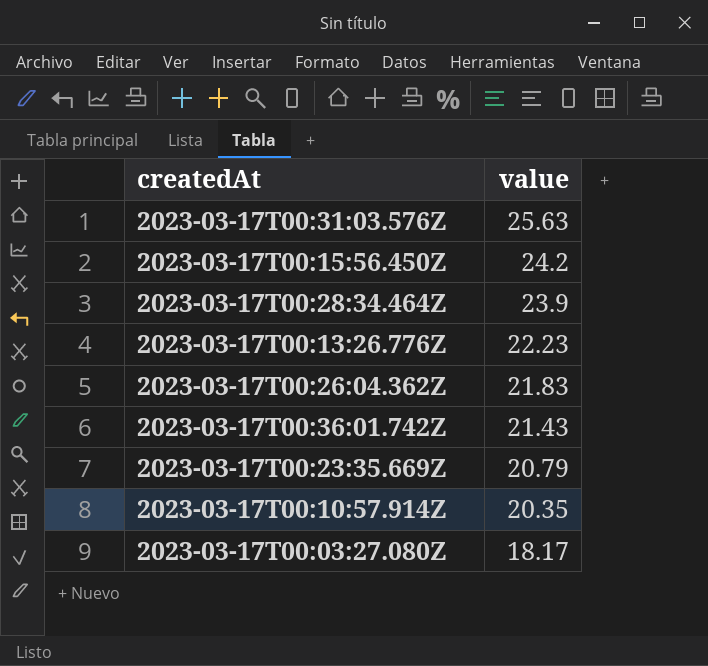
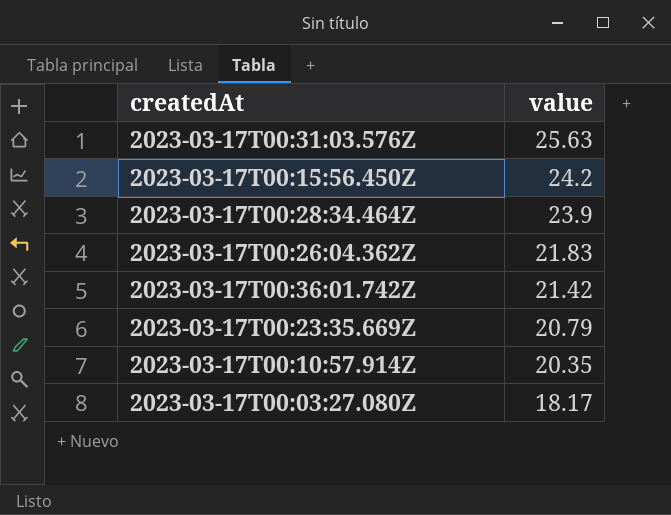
row 2023-03-17T00:13:26.776Z: 22.23 -> none
2023-03-17T00:36:01.742Z | value: 21.43 -> 21.42

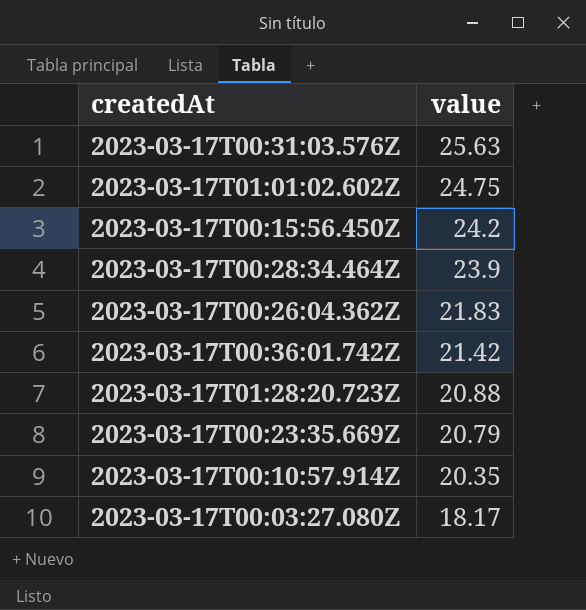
row 2023-03-17T01:01:02.602Z: none -> 24.75
row 2023-03-17T01:28:20.723Z: none -> 20.88

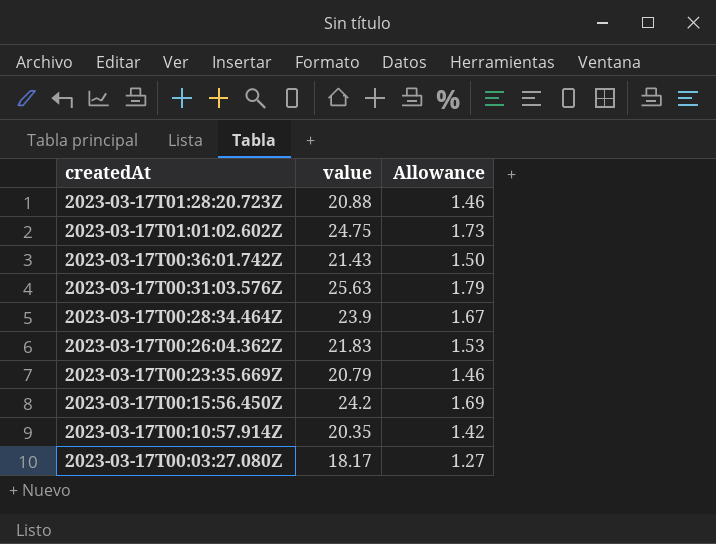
row order: value descending -> createdAt descending
column Allowance | formula: none -> [value] * 0.07
2023-03-17T00:36:01.742Z | value: 21.42 -> 21.43

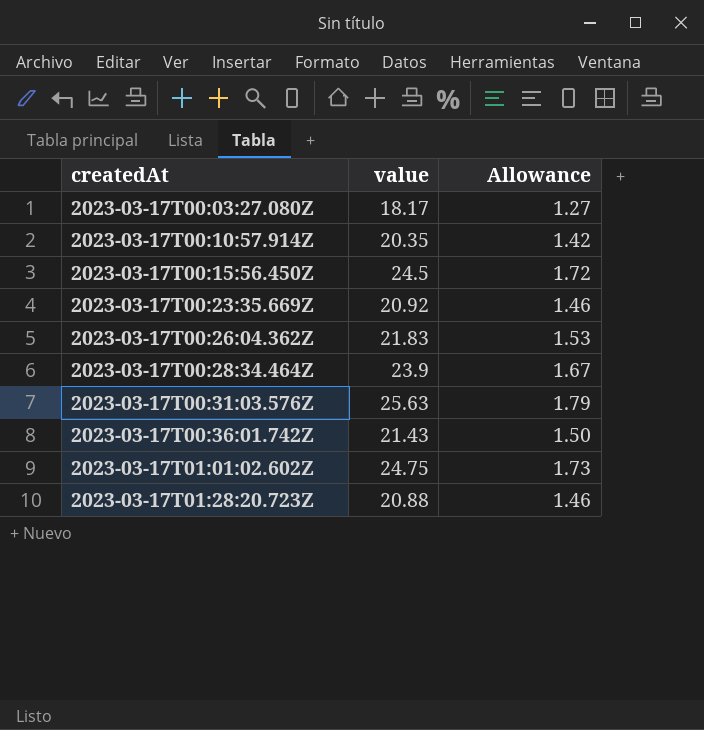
row order: createdAt descending -> createdAt ascending
2023-03-17T00:15:56.450Z | value: 24.2 -> 24.5
2023-03-17T00:15:56.450Z | Allowance: 1.69 -> 1.72
2023-03-17T00:23:35.669Z | value: 20.79 -> 20.92

